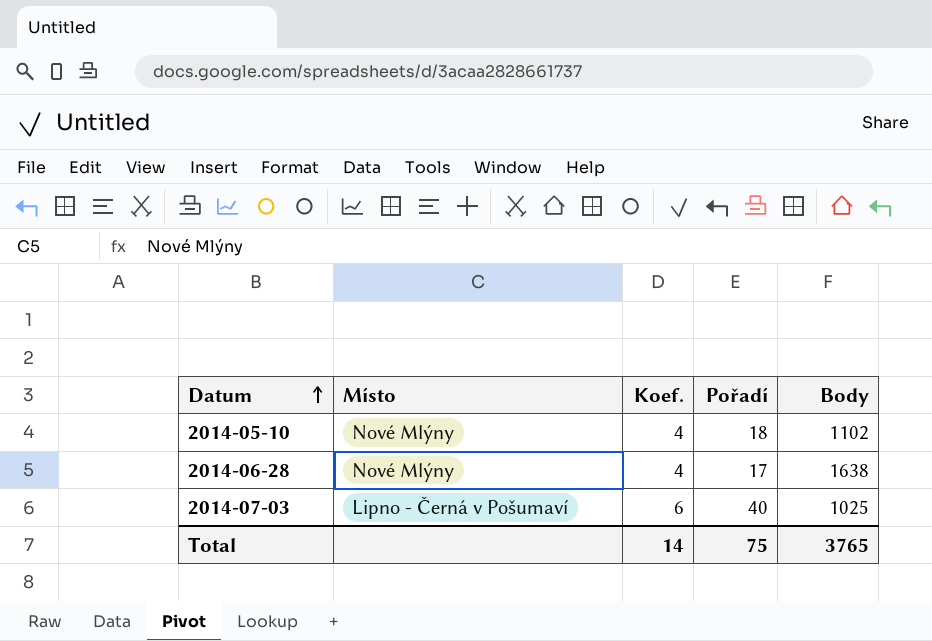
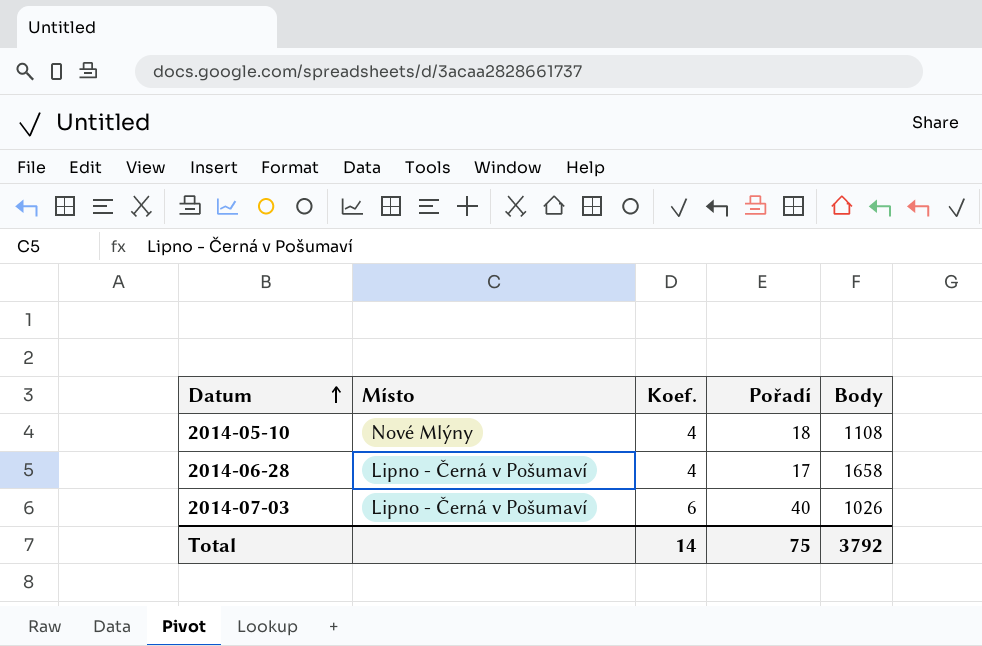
2014-05-10 | Body: 1102 -> 1108
2014-06-28 | Místo: Nové Mlýny -> Lipno - Černá v Pošumaví
2014-06-28 | Body: 1638 -> 1658
2014-07-03 | Body: 1025 -> 1026
Total | Body: 3765 -> 3792

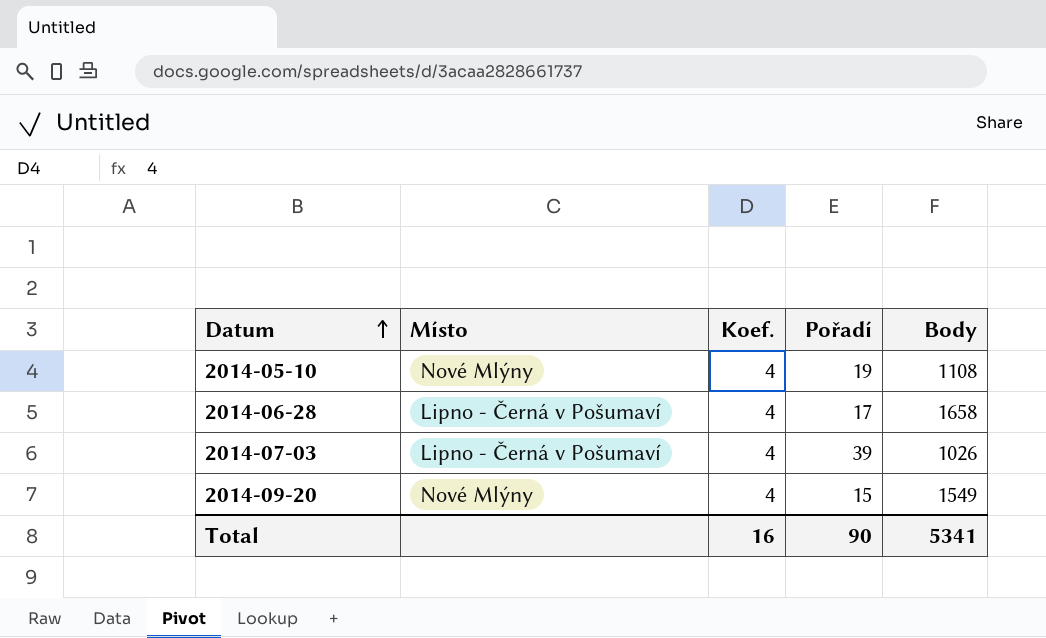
2014-05-10 | Pořadí: 18 -> 19
2014-07-03 | Koef.: 6 -> 4
2014-07-03 | Pořadí: 40 -> 39
row 2014-09-20: none -> Nové Mlýny | 4 | 15 | 1549
Total | Koef.: 14 -> 16
Total | Pořadí: 75 -> 90
Total | Body: 3792 -> 5341

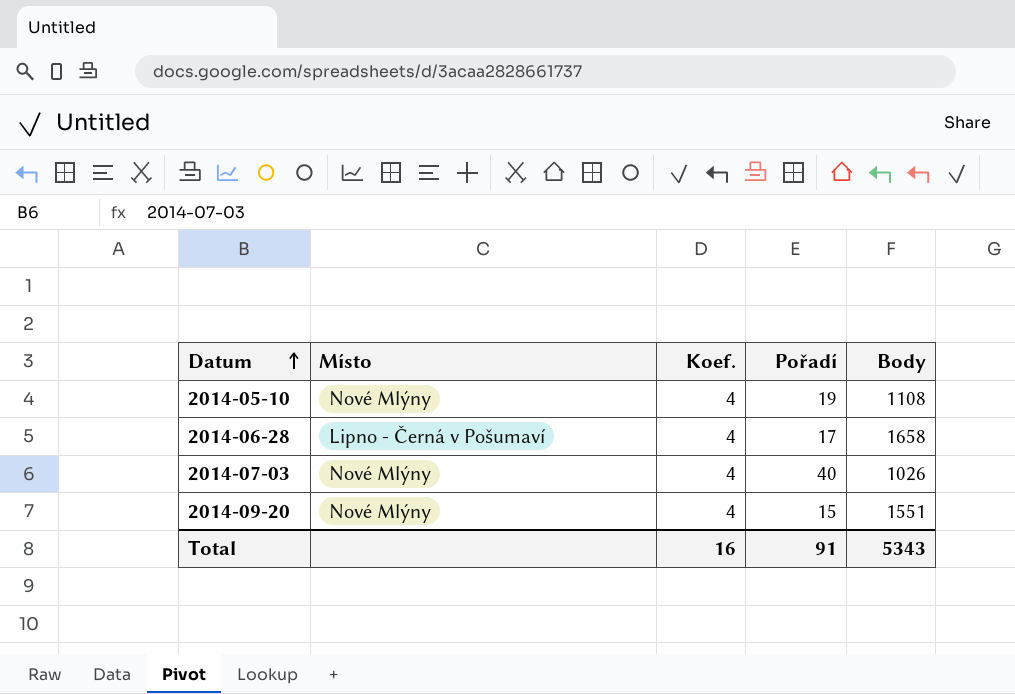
2014-07-03 | Místo: Lipno - Černá v Pošumaví -> Nové Mlýny
2014-07-03 | Pořadí: 39 -> 40
2014-09-20 | Body: 1549 -> 1551
Total | Pořadí: 90 -> 91
Total | Body: 5341 -> 5343

